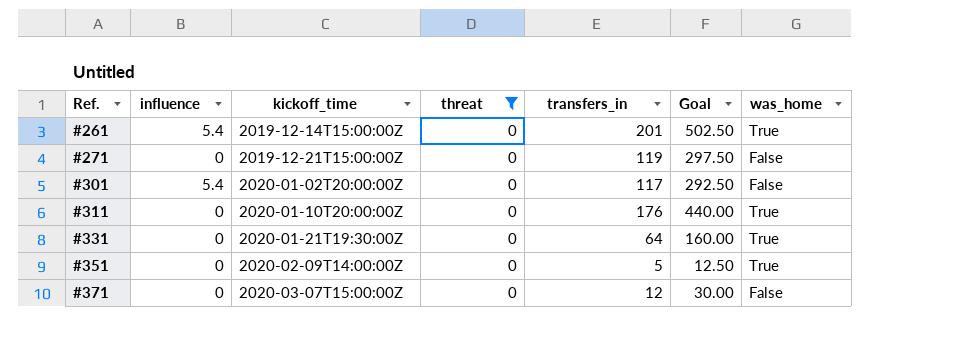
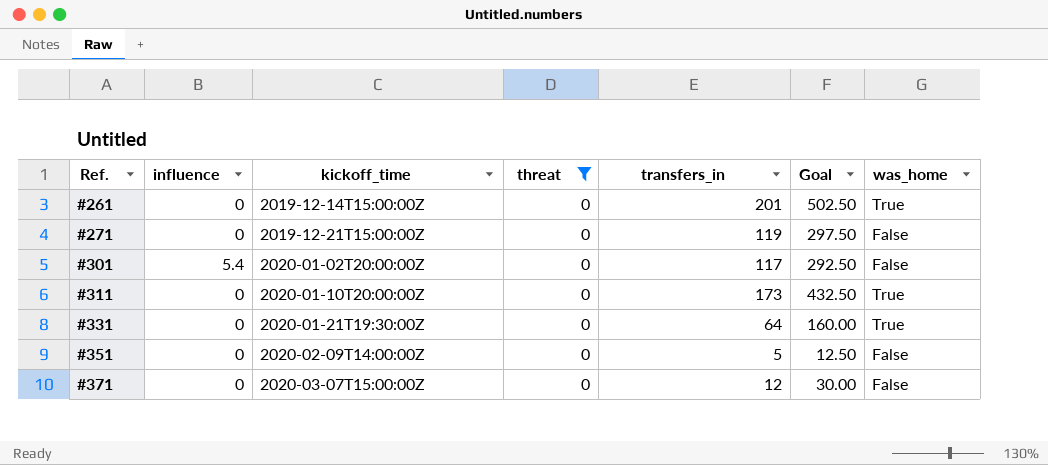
#261 | influence: 5.4 -> 0
#311 | transfers_in: 176 -> 173
#311 | Goal: 440.00 -> 432.50
#351 | was_home: True -> False

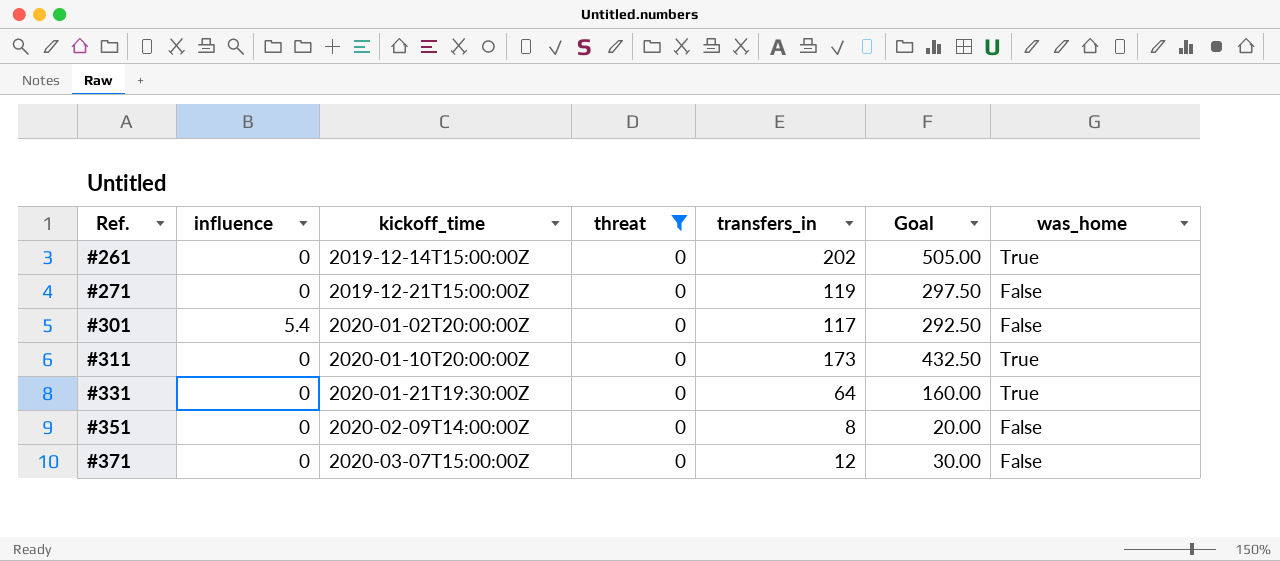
#261 | transfers_in: 201 -> 202
#261 | Goal: 502.50 -> 505.00
#351 | transfers_in: 5 -> 8
#351 | Goal: 12.50 -> 20.00

